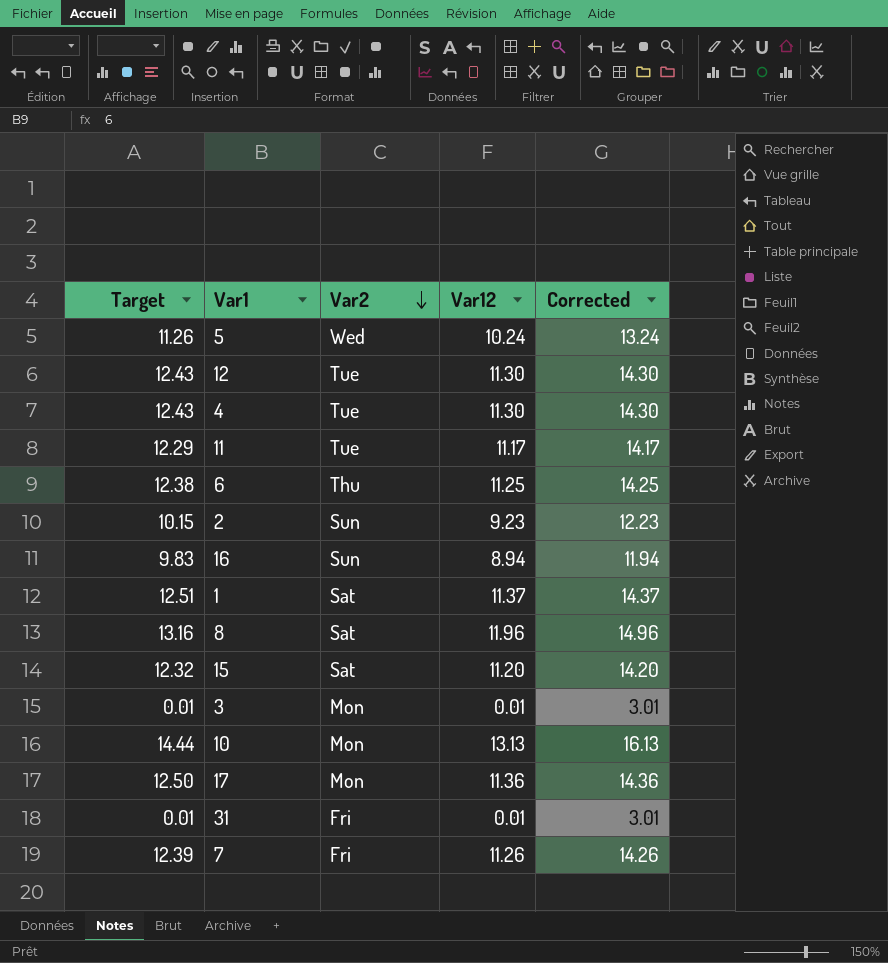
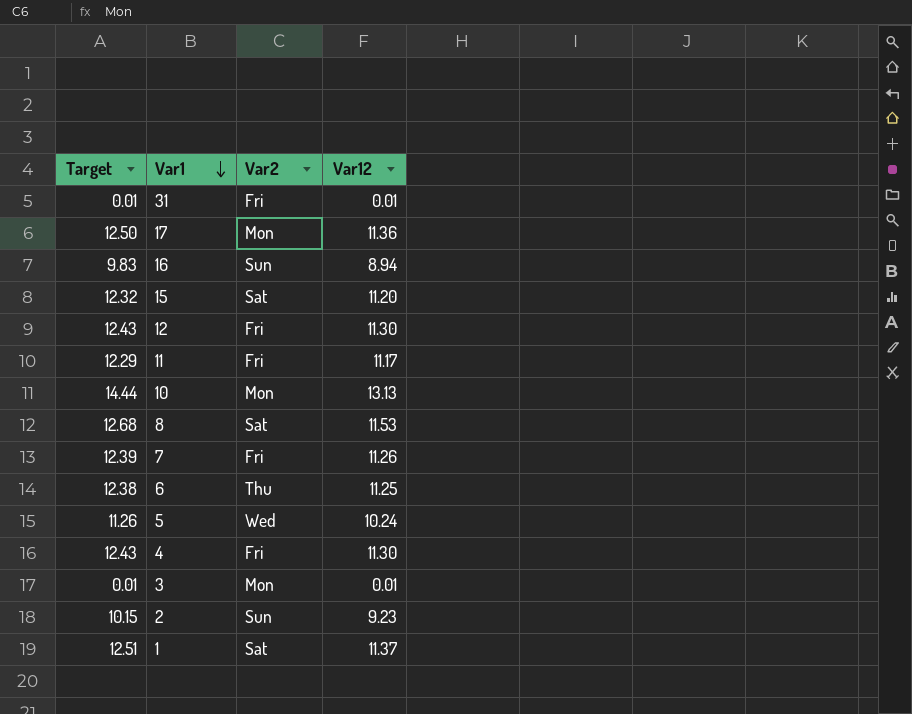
row order: Var2 descending -> Var1 descending
column Corrected | formula: [Var12] + 3 -> none
12 | Var2: Tue -> Fri
11 | Var2: Tue -> Fri
8 | Target: 13.16 -> 12.68
8 | Var12: 11.96 -> 11.53
4 | Var2: Tue -> Fri

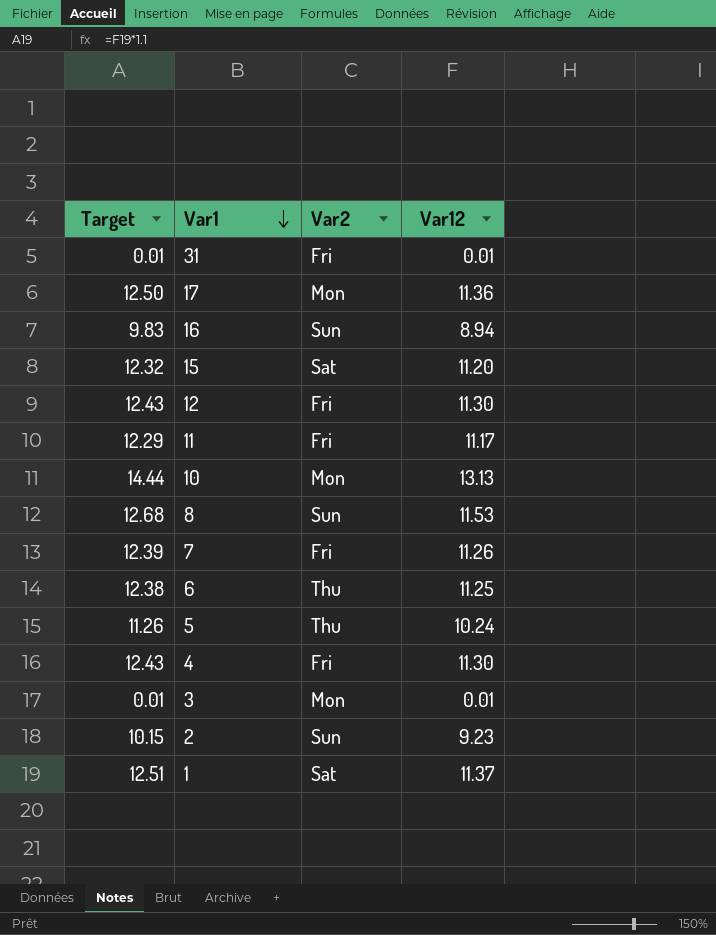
8 | Var2: Sat -> Sun
5 | Var2: Wed -> Thu

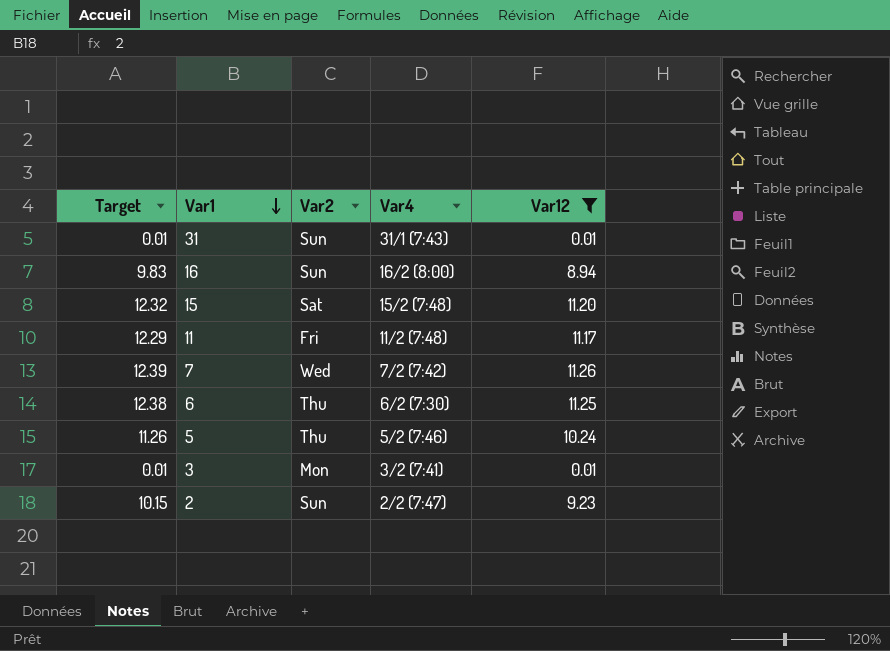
filter: none -> Var12 <= 11.26
column Var4 | position: none -> 4
31 | Var2: Fri -> Sun
7 | Var2: Fri -> Wed

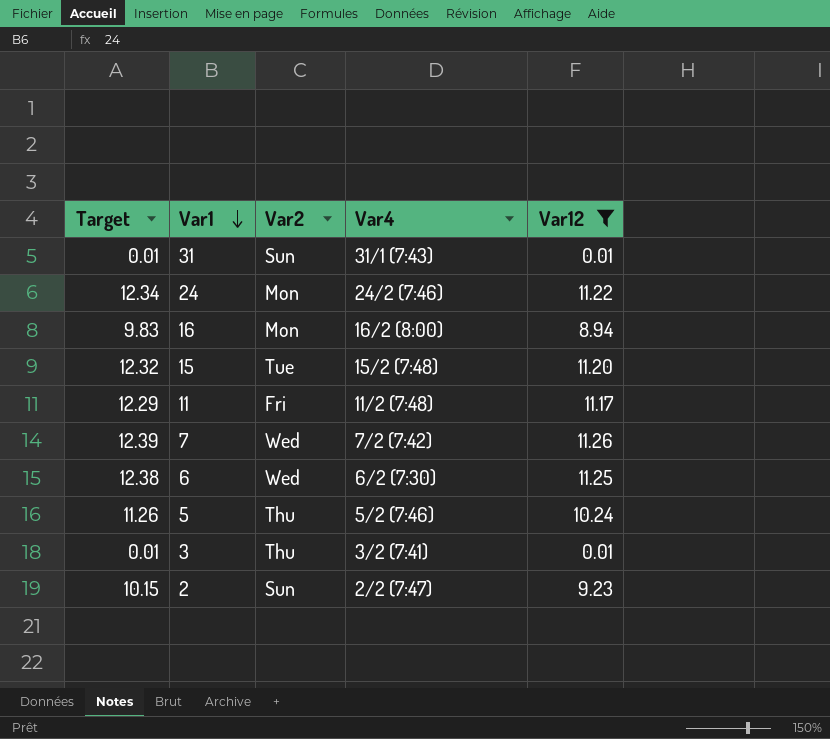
row 24: none -> 12.34 | Mon | 24/2 (7:46) | 11.22
16 | Var2: Sun -> Mon
15 | Var2: Sat -> Tue
6 | Var2: Thu -> Wed
3 | Var2: Mon -> Thu

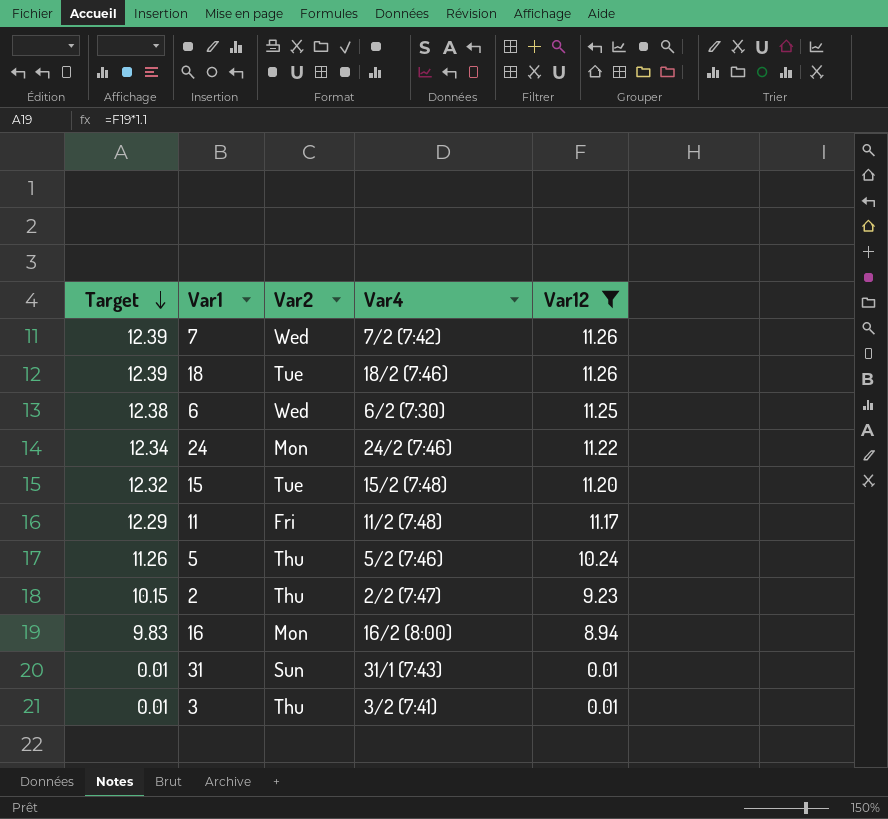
row order: Var1 descending -> Target descending
row 18: none -> 12.39 | Tue | 18/2 (7:46) | 11.26
2 | Var2: Sun -> Thu

